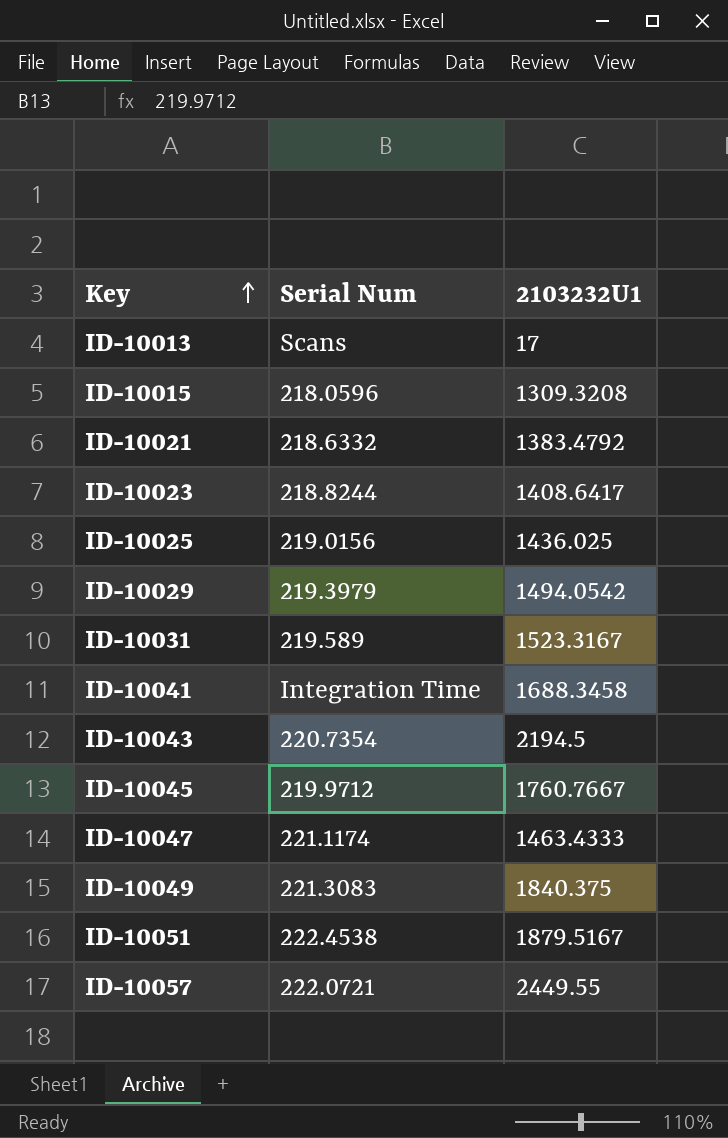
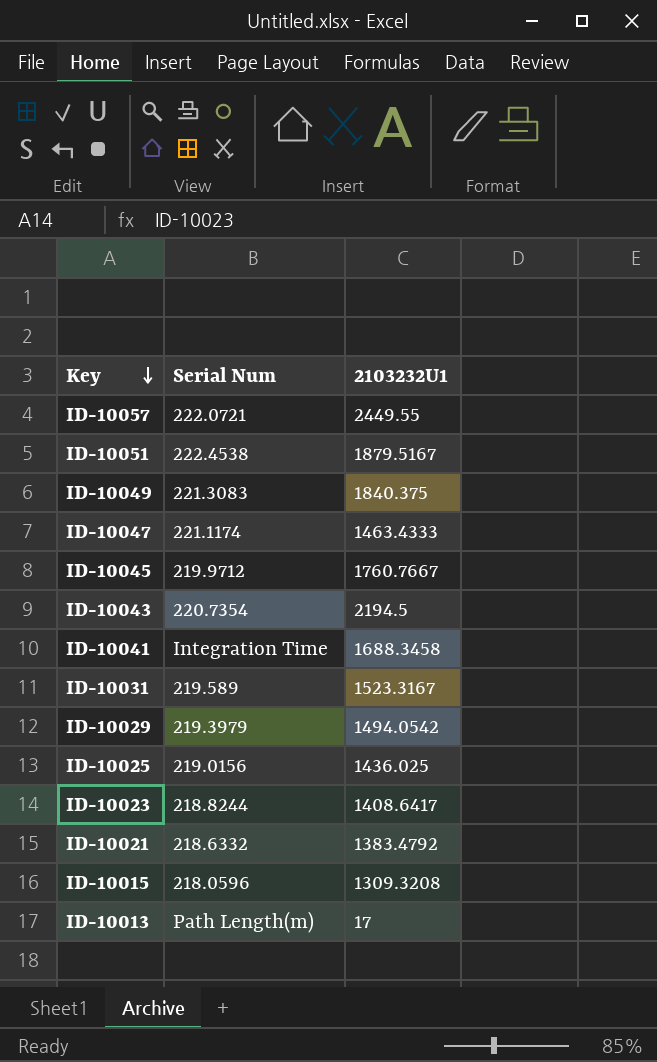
row order: Key ascending -> Key descending
ID-10013 | Serial Num: Scans -> Path Length(m)

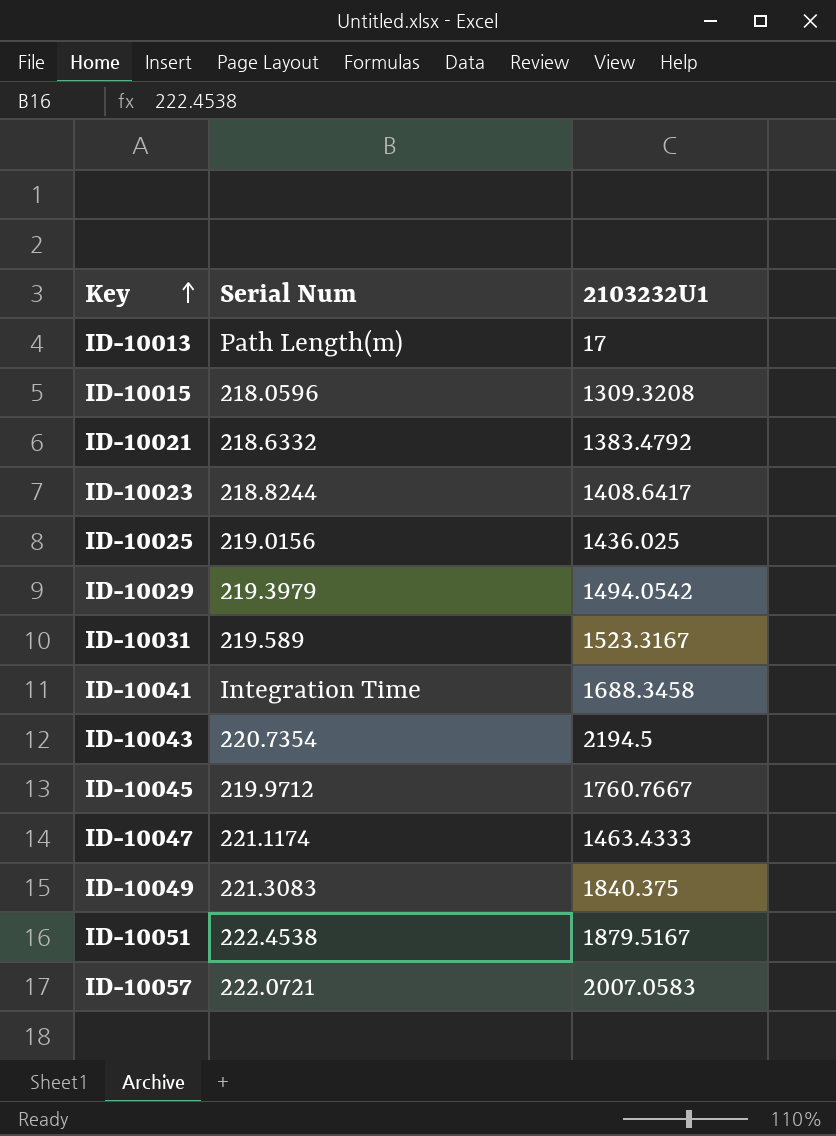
row order: Key descending -> Key ascending
ID-10057 | 2103232U1: 2449.55 -> 2007.0583

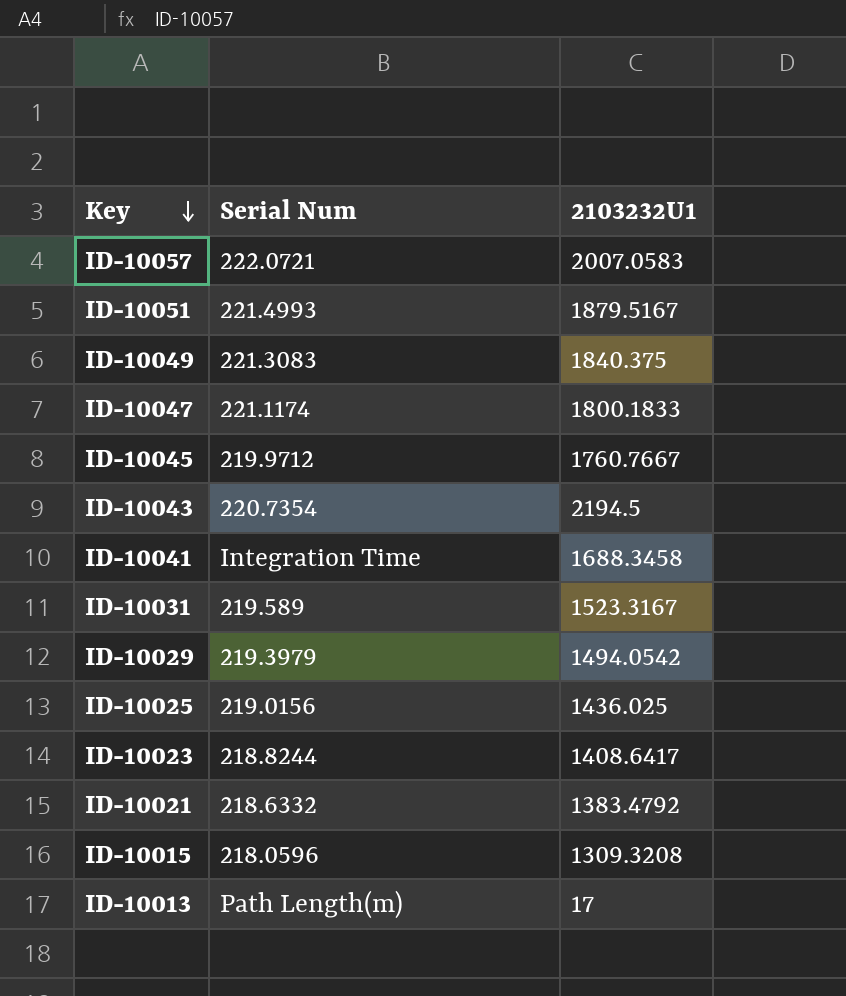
row order: Key ascending -> Key descending
ID-10051 | Serial Num: 222.4538 -> 221.4993
ID-10047 | 2103232U1: 1463.4333 -> 1800.1833

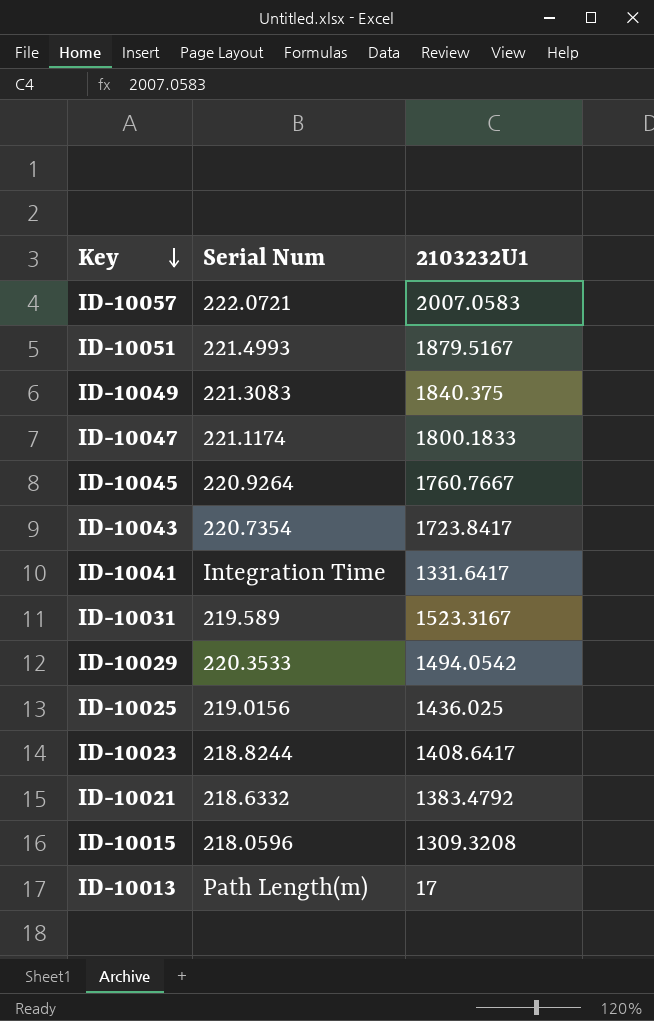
ID-10045 | Serial Num: 219.9712 -> 220.9264
ID-10043 | 2103232U1: 2194.5 -> 1723.8417
ID-10041 | 2103232U1: 1688.3458 -> 1331.6417
ID-10029 | Serial Num: 219.3979 -> 220.3533

